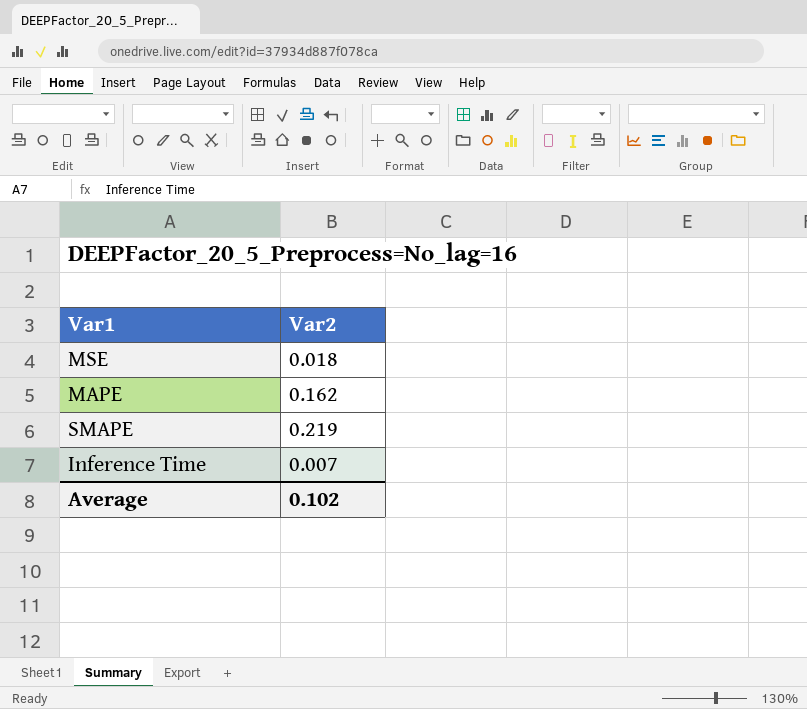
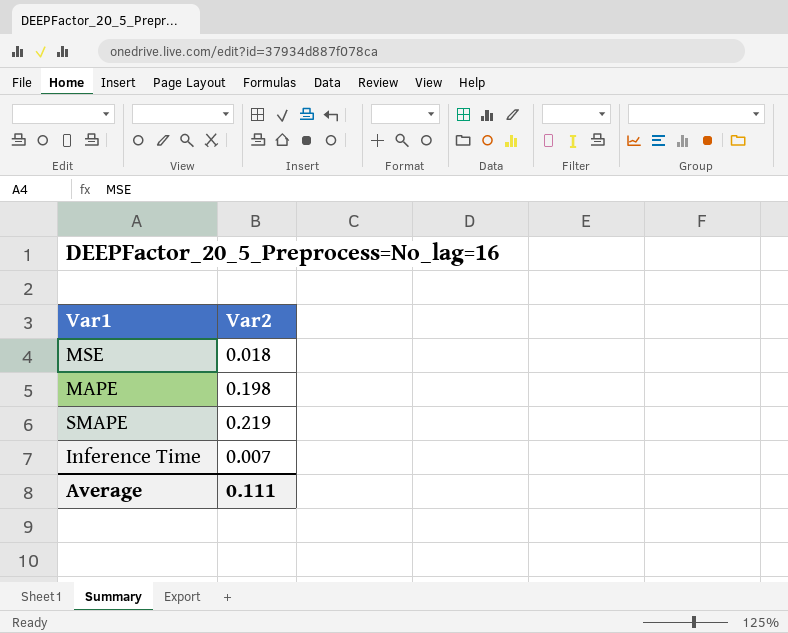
MAPE | Var2: 0.162 -> 0.198
Average | Var2: 0.102 -> 0.111

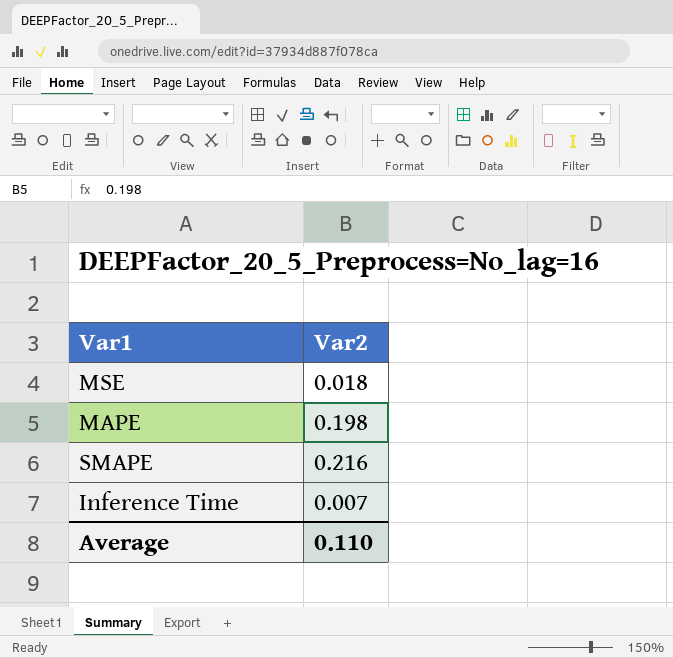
SMAPE | Var2: 0.219 -> 0.216
Average | Var2: 0.111 -> 0.110

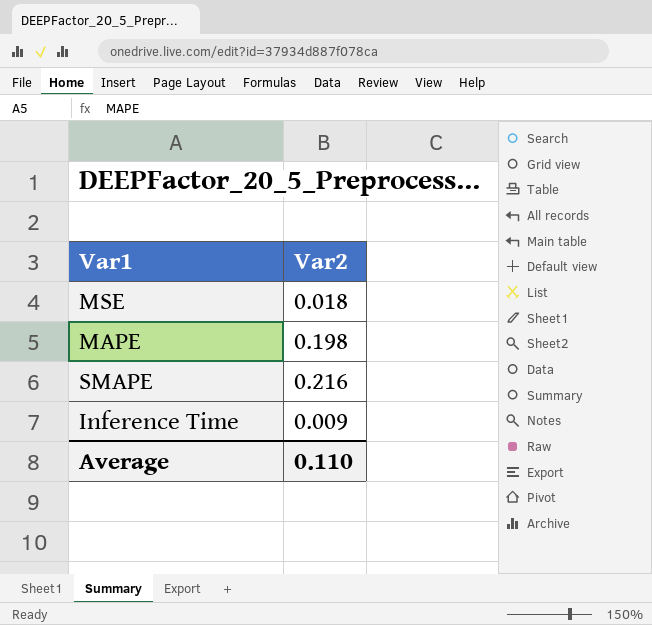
Inference Time | Var2: 0.007 -> 0.009

